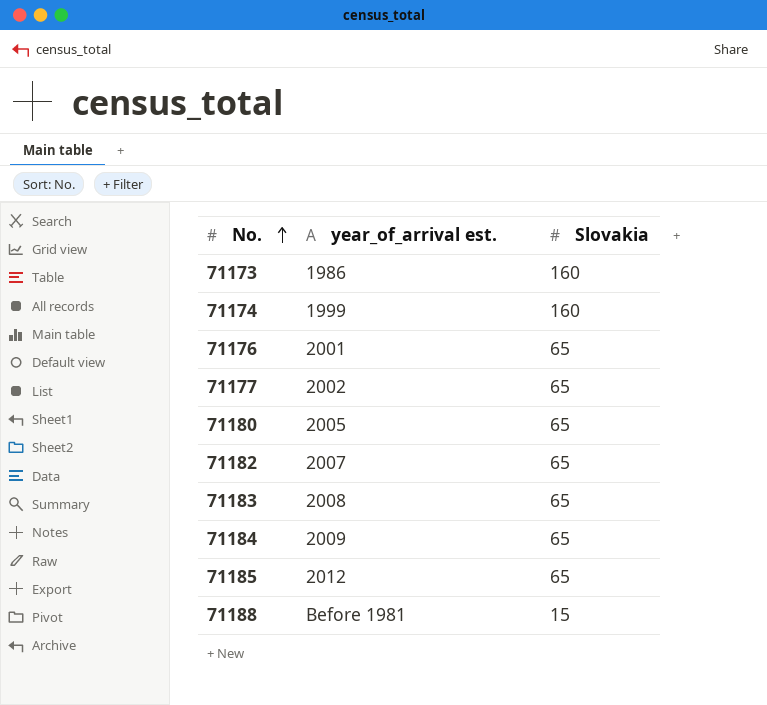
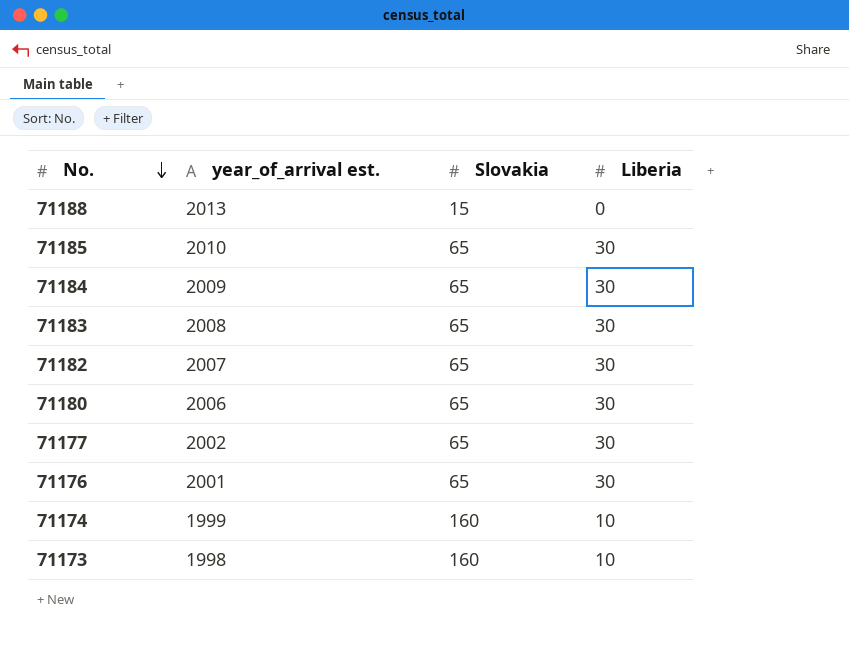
row order: No. ascending -> No. descending
column Liberia | position: none -> 4
71188 | year_of_arrival est.: Before 1981 -> 2013
71185 | year_of_arrival est.: 2012 -> 2010
71180 | year_of_arrival est.: 2005 -> 2006
71173 | year_of_arrival est.: 1986 -> 1998

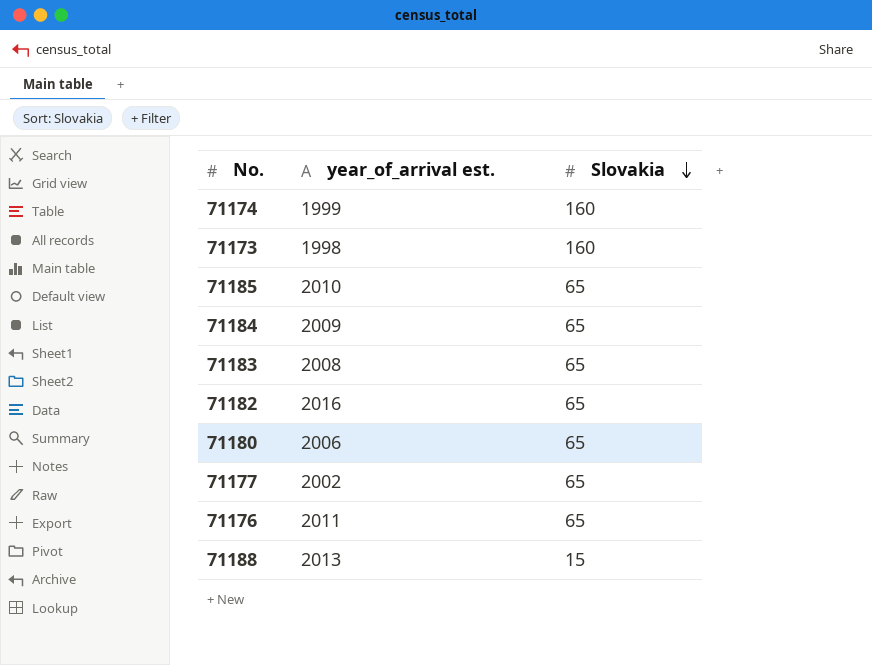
row order: No. descending -> Slovakia descending
column Liberia | position: 4 -> none
71182 | year_of_arrival est.: 2007 -> 2016
71176 | year_of_arrival est.: 2001 -> 2011

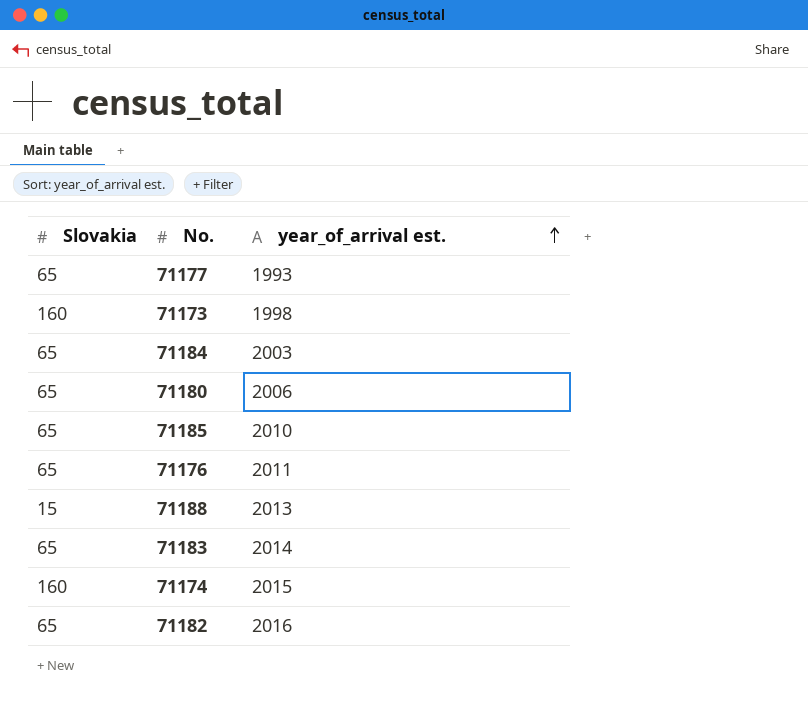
row order: Slovakia descending -> year_of_arrival est. ascending
column Slovakia | position: 3 -> 1
71177 | year_of_arrival est.: 2002 -> 1993
71184 | year_of_arrival est.: 2009 -> 2003
71183 | year_of_arrival est.: 2008 -> 2014
71174 | year_of_arrival est.: 1999 -> 2015

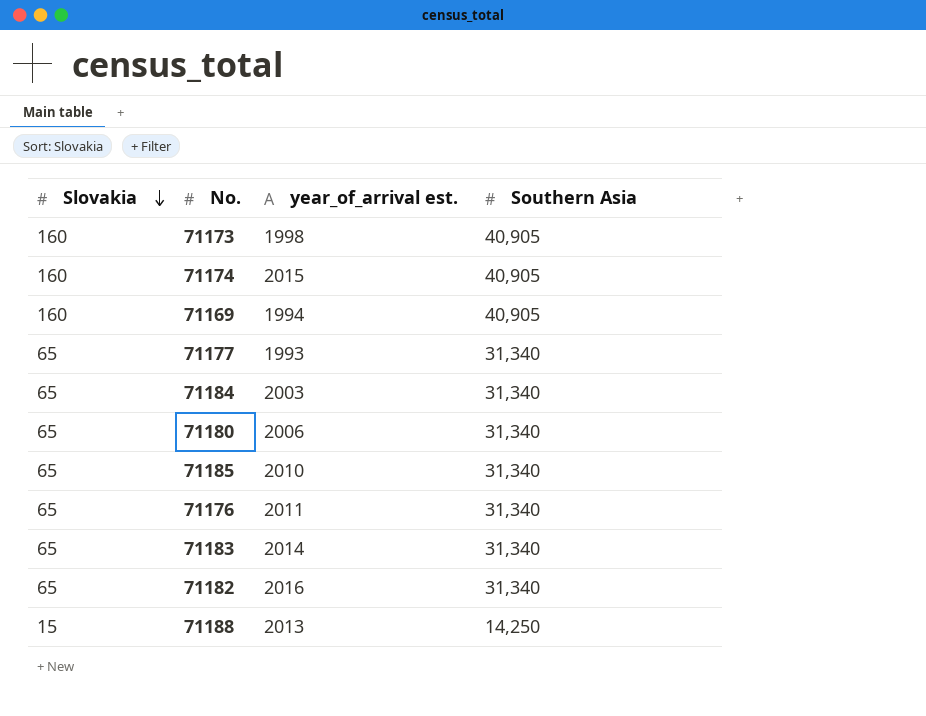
row order: year_of_arrival est. ascending -> Slovakia descending
column Southern Asia | position: none -> 4
row 71169: none -> 160 | 1994 | 40,905

